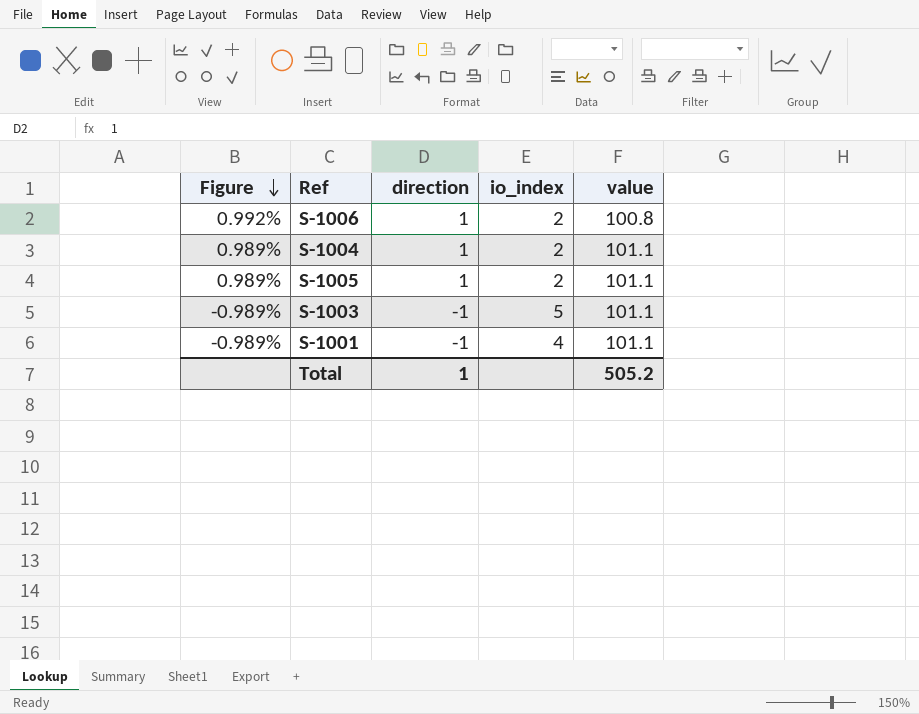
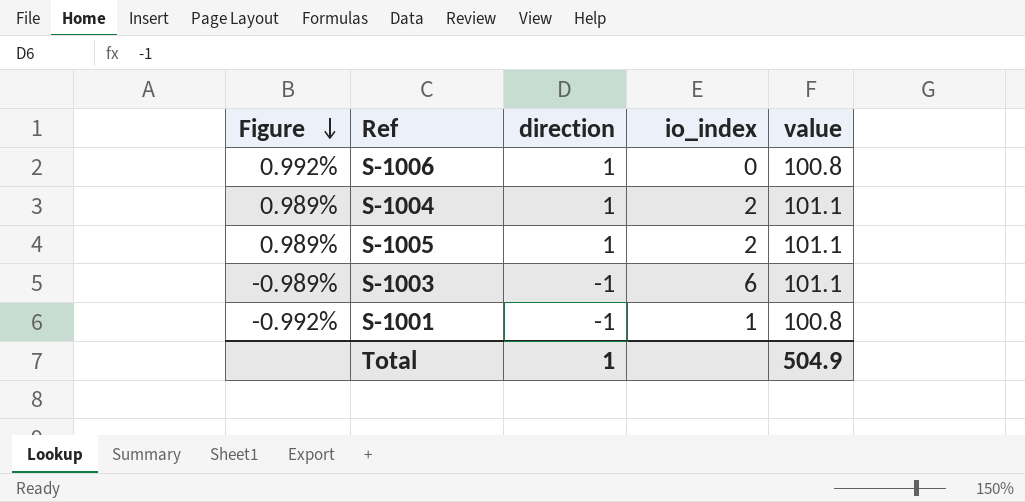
S-1006 | io_index: 2 -> 0
S-1003 | io_index: 5 -> 6
S-1001 | Figure: -0.989% -> -0.992%
S-1001 | io_index: 4 -> 1
S-1001 | value: 101.1 -> 100.8
Total | value: 505.2 -> 504.9

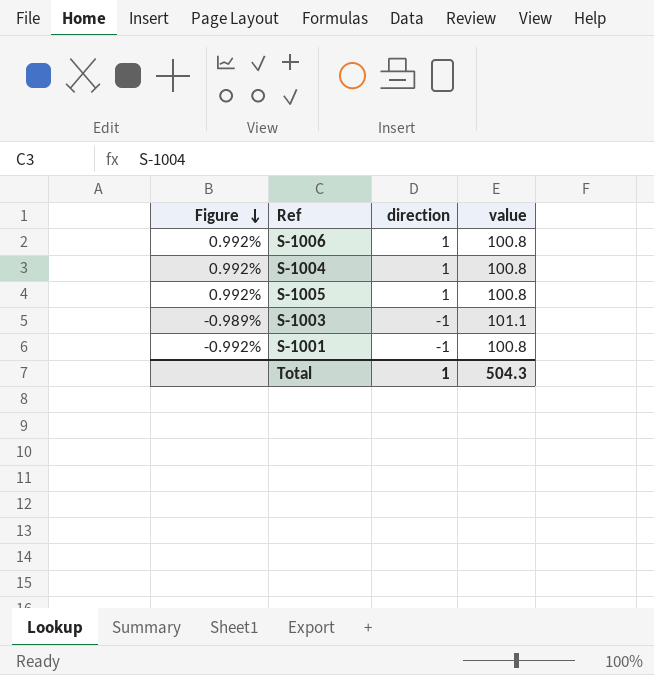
column io_index | position: 4 -> none
S-1004 | Figure: 0.989% -> 0.992%
S-1004 | value: 101.1 -> 100.8
S-1005 | Figure: 0.989% -> 0.992%
S-1005 | value: 101.1 -> 100.8
Total | value: 504.9 -> 504.3

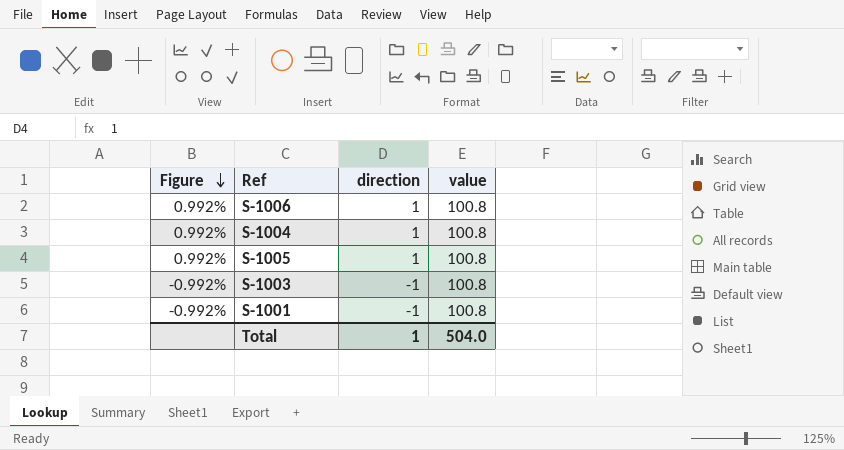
S-1003 | Figure: -0.989% -> -0.992%
S-1003 | value: 101.1 -> 100.8
Total | value: 504.3 -> 504.0

